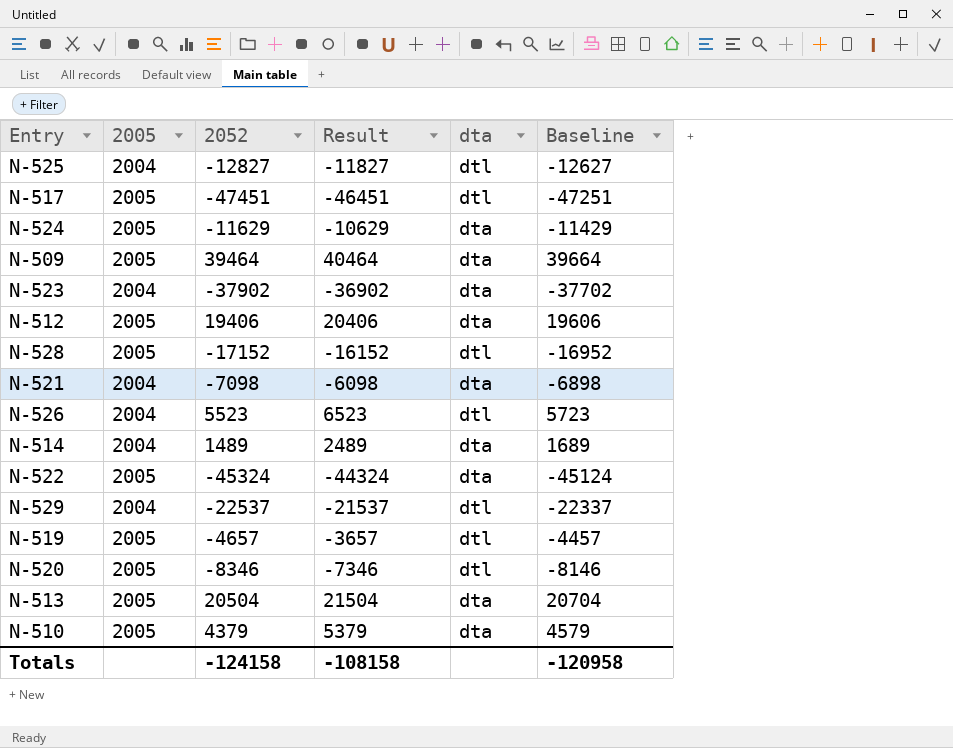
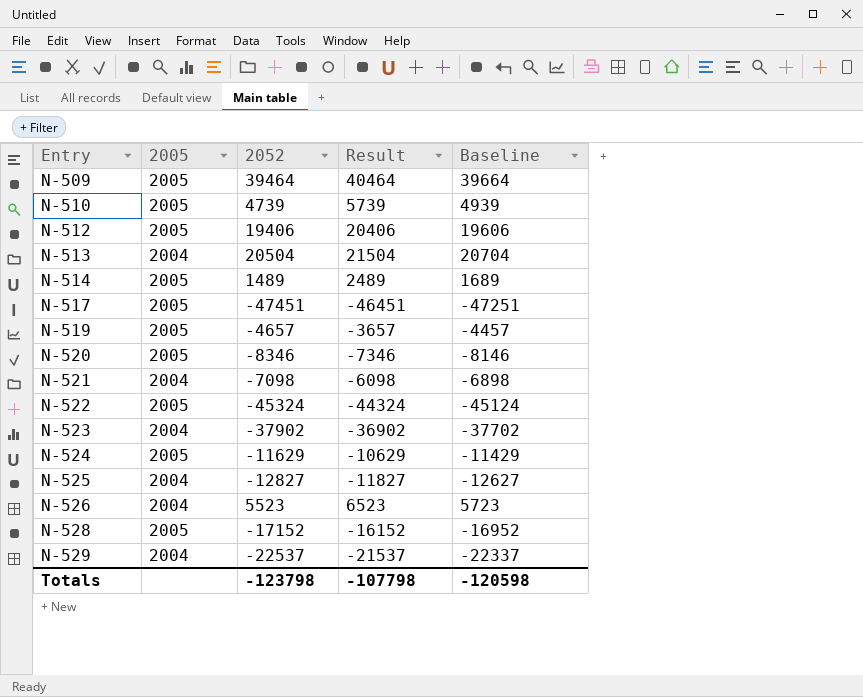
row order: none -> Entry ascending
column dta | position: 5 -> none
N-510 | 2052: 4379 -> 4739
N-510 | Result: 5379 -> 5739
N-510 | Baseline: 4579 -> 4939
N-513 | 2005: 2005 -> 2004
N-514 | 2005: 2004 -> 2005
Totals | 2052: -124158 -> -123798
Totals | Result: -108158 -> -107798
Totals | Baseline: -120958 -> -120598

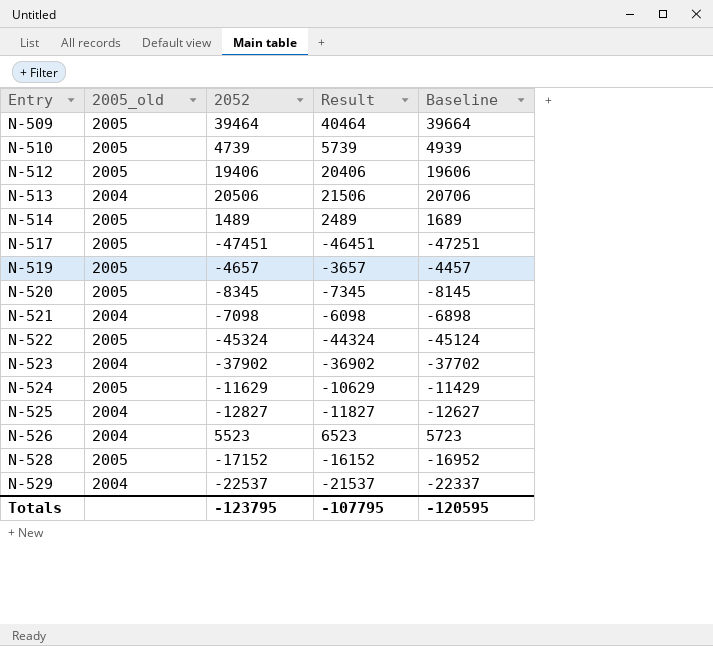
column name: 2005 -> 2005_old
N-513 | 2052: 20504 -> 20506
N-513 | Result: 21504 -> 21506
N-513 | Baseline: 20704 -> 20706
N-520 | 2052: -8346 -> -8345
N-520 | Result: -7346 -> -7345
N-520 | Baseline: -8146 -> -8145
Totals | 2052: -123798 -> -123795
Totals | Result: -107798 -> -107795
Totals | Baseline: -120598 -> -120595

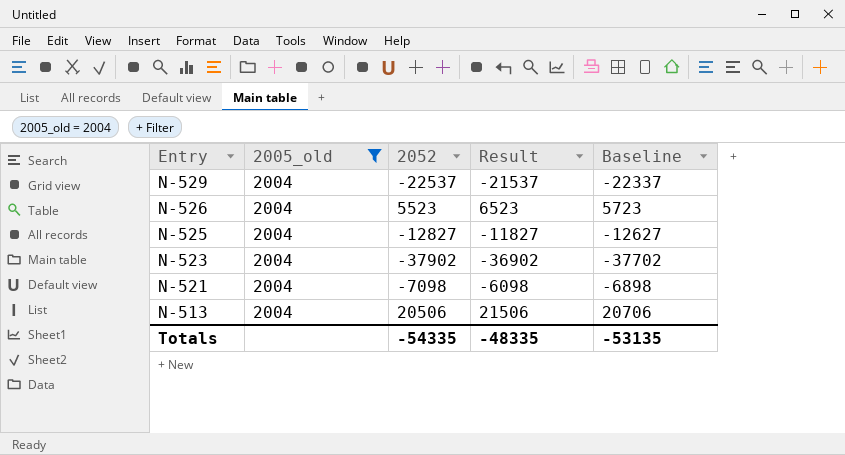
filter: none -> 2005_old = 2004
row order: Entry ascending -> Entry descending
Totals | 2052: -123795 -> -54335
Totals | Result: -107795 -> -48335
Totals | Baseline: -120595 -> -53135

